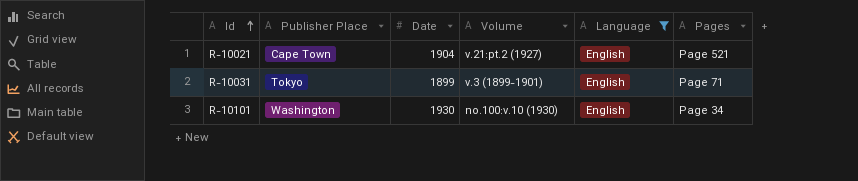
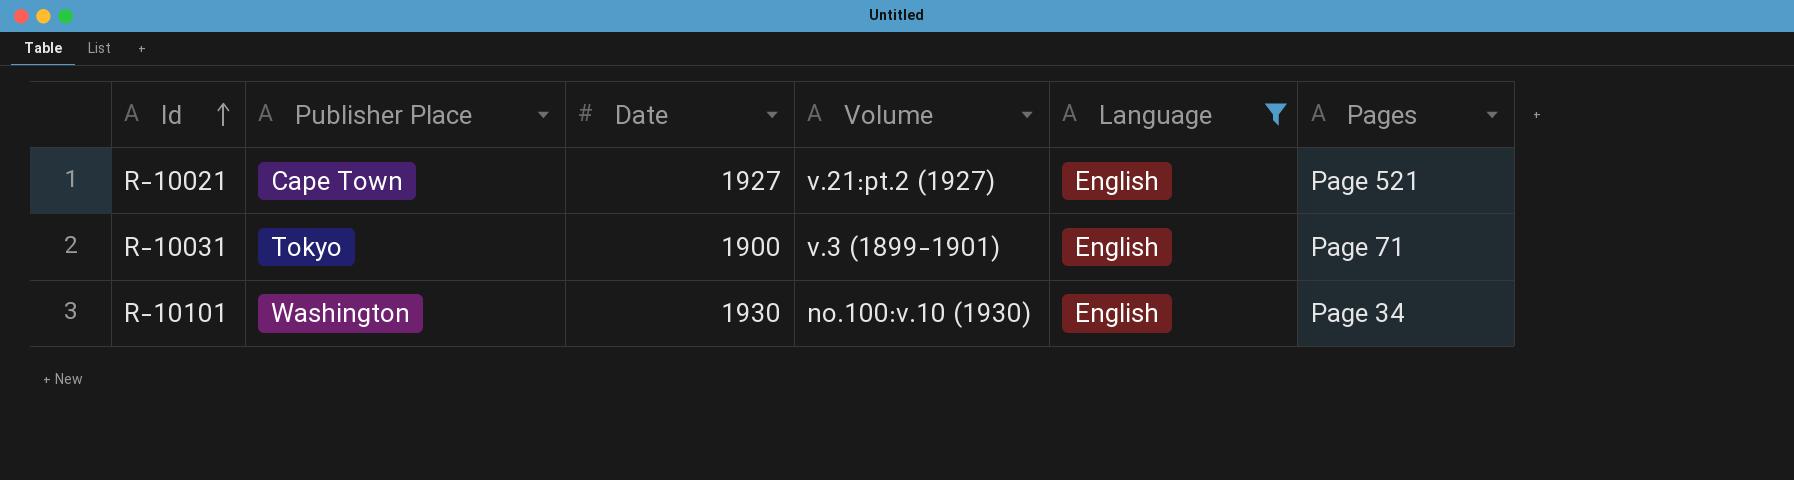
R-10021 | Date: 1904 -> 1927
R-10031 | Date: 1899 -> 1900

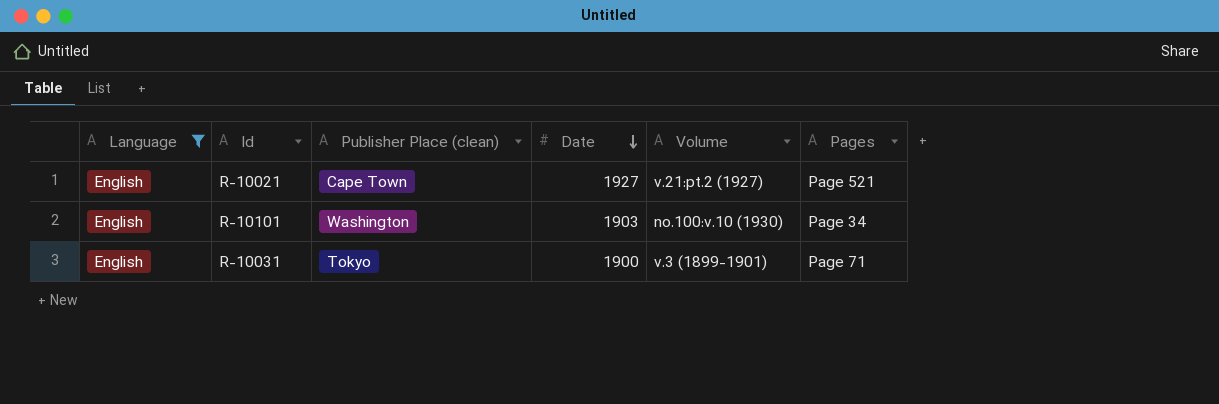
row order: Id ascending -> Date descending
column Language | position: 5 -> 1
column name: Publisher Place -> Publisher Place (clean)
R-10101 | Date: 1930 -> 1903

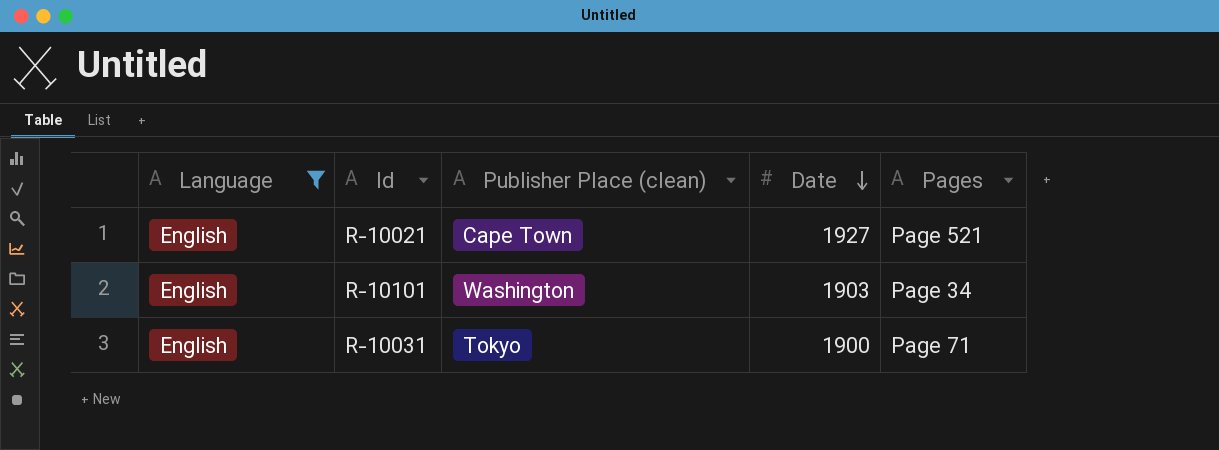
column Volume | position: 5 -> none

